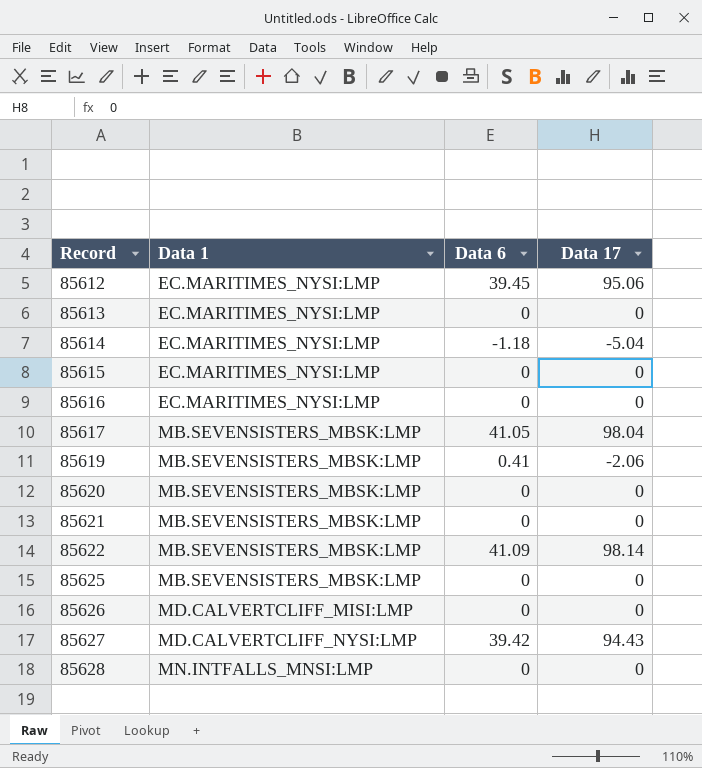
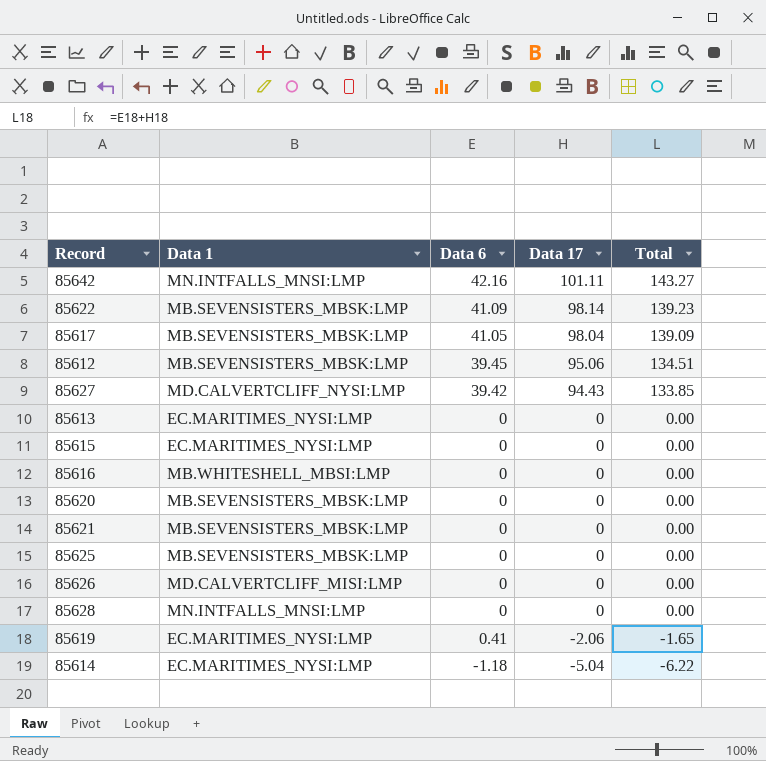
row order: Record ascending -> Data 17 descending
column Total | formula: none -> [Data 6] + [Data 17]
row 85642: none -> MN.INTFALLS_MNSI:LMP | 42.16 | 101.11 | 143.27
85612 | Data 1: EC.MARITIMES_NYSI:LMP -> MB.SEVENSISTERS_MBSK:LMP
85616 | Data 1: EC.MARITIMES_NYSI:LMP -> MB.WHITESHELL_MBSI:LMP
85619 | Data 1: MB.SEVENSISTERS_MBSK:LMP -> EC.MARITIMES_NYSI:LMP

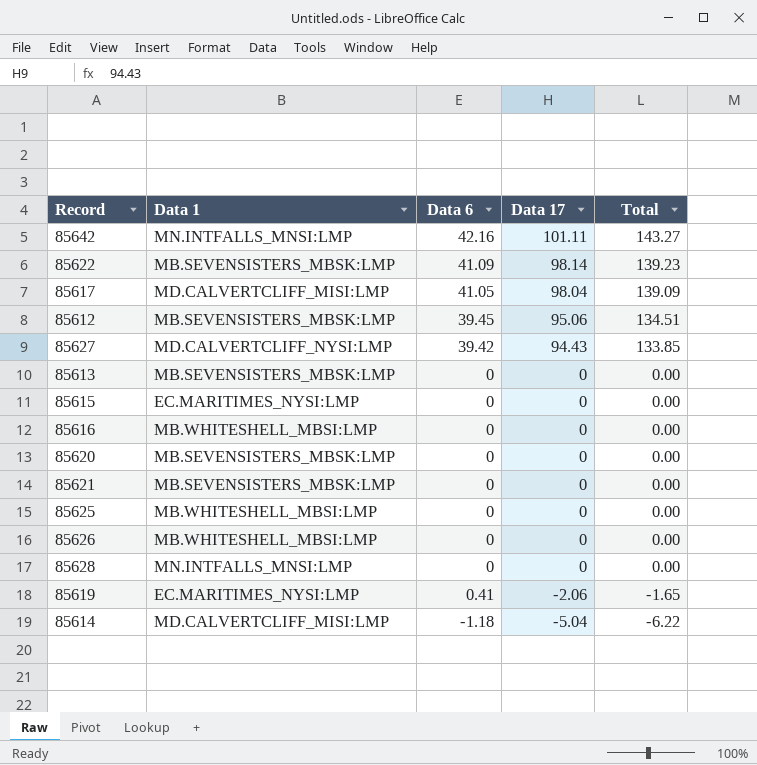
85617 | Data 1: MB.SEVENSISTERS_MBSK:LMP -> MD.CALVERTCLIFF_MISI:LMP
85613 | Data 1: EC.MARITIMES_NYSI:LMP -> MB.SEVENSISTERS_MBSK:LMP
85625 | Data 1: MB.SEVENSISTERS_MBSK:LMP -> MB.WHITESHELL_MBSI:LMP
85626 | Data 1: MD.CALVERTCLIFF_MISI:LMP -> MB.WHITESHELL_MBSI:LMP
85614 | Data 1: EC.MARITIMES_NYSI:LMP -> MD.CALVERTCLIFF_MISI:LMP

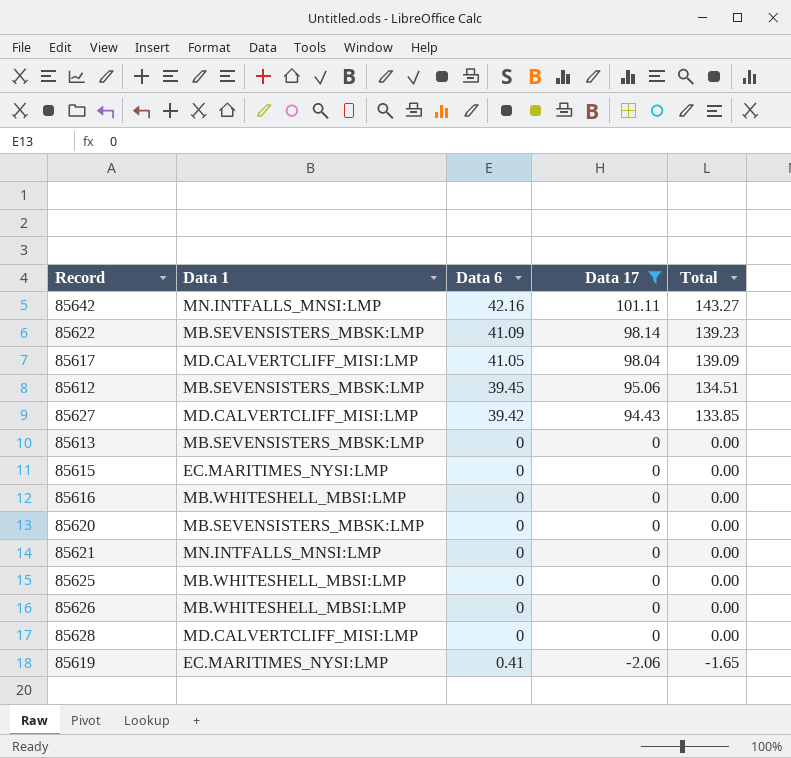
filter: none -> Data 17 != -5.04
85627 | Data 1: MD.CALVERTCLIFF_NYSI:LMP -> MD.CALVERTCLIFF_MISI:LMP
85621 | Data 1: MB.SEVENSISTERS_MBSK:LMP -> MN.INTFALLS_MNSI:LMP
85628 | Data 1: MN.INTFALLS_MNSI:LMP -> MD.CALVERTCLIFF_MISI:LMP

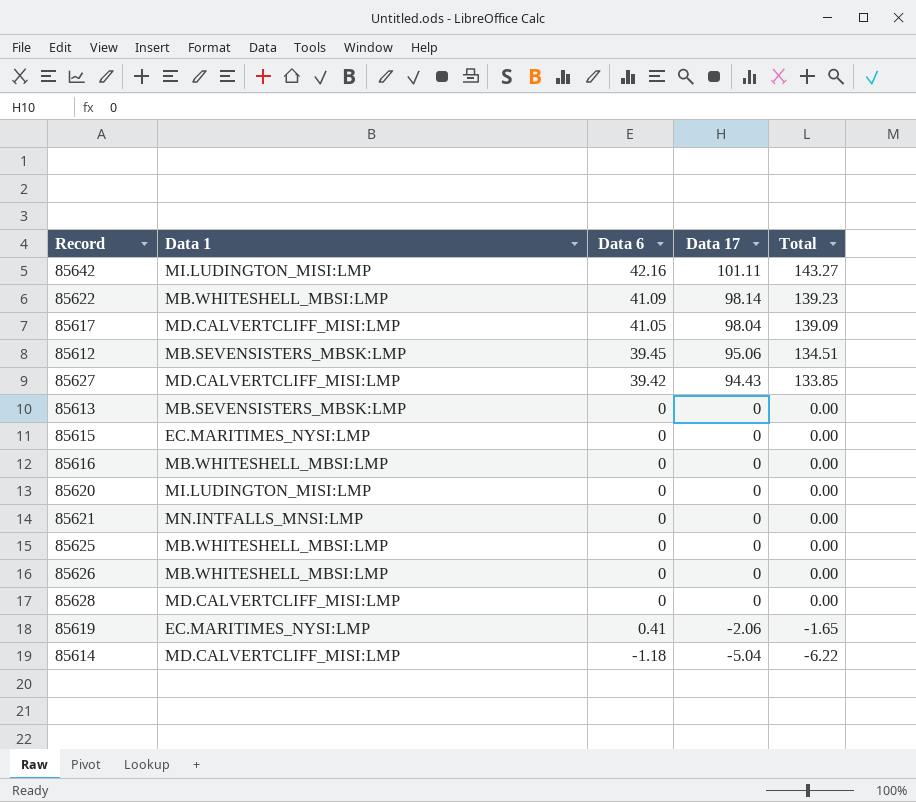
filter: Data 17 != -5.04 -> none
85642 | Data 1: MN.INTFALLS_MNSI:LMP -> MI.LUDINGTON_MISI:LMP
85622 | Data 1: MB.SEVENSISTERS_MBSK:LMP -> MB.WHITESHELL_MBSI:LMP
85620 | Data 1: MB.SEVENSISTERS_MBSK:LMP -> MI.LUDINGTON_MISI:LMP

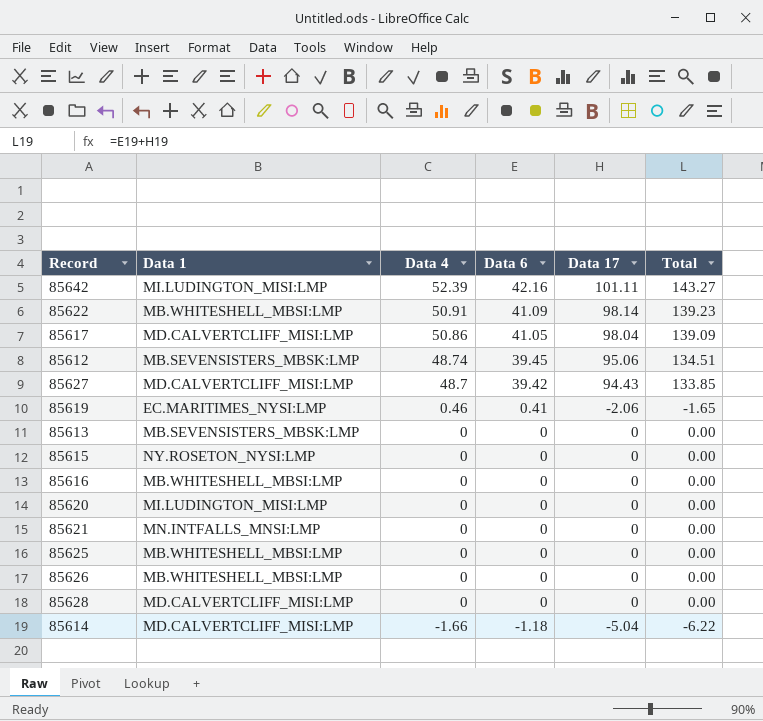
row order: Data 17 descending -> Data 4 descending
column Data 4 | position: none -> 3
85615 | Data 1: EC.MARITIMES_NYSI:LMP -> NY.ROSETON_NYSI:LMP

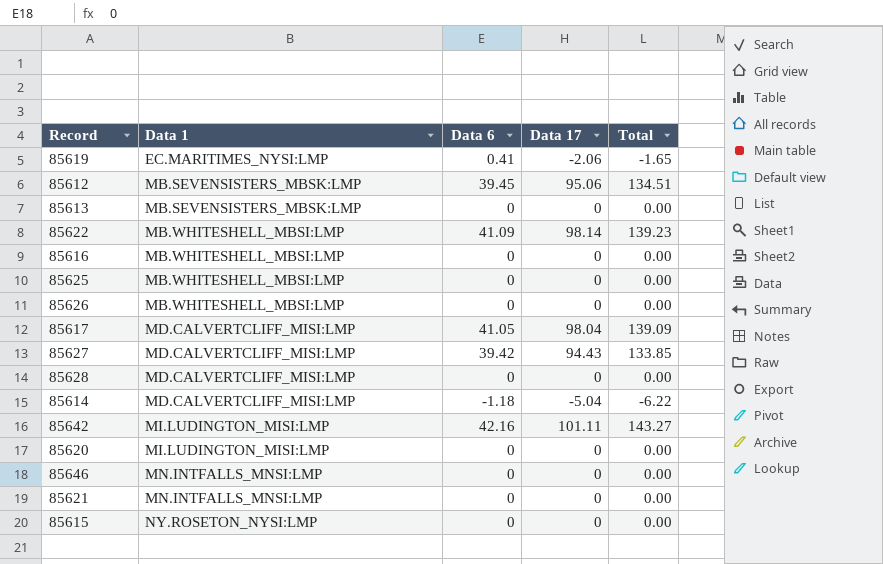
row order: Data 4 descending -> Data 1 ascending
column Data 4 | position: 3 -> none
row 85646: none -> MN.INTFALLS_MNSI:LMP | 0 | 0 | 0.00

